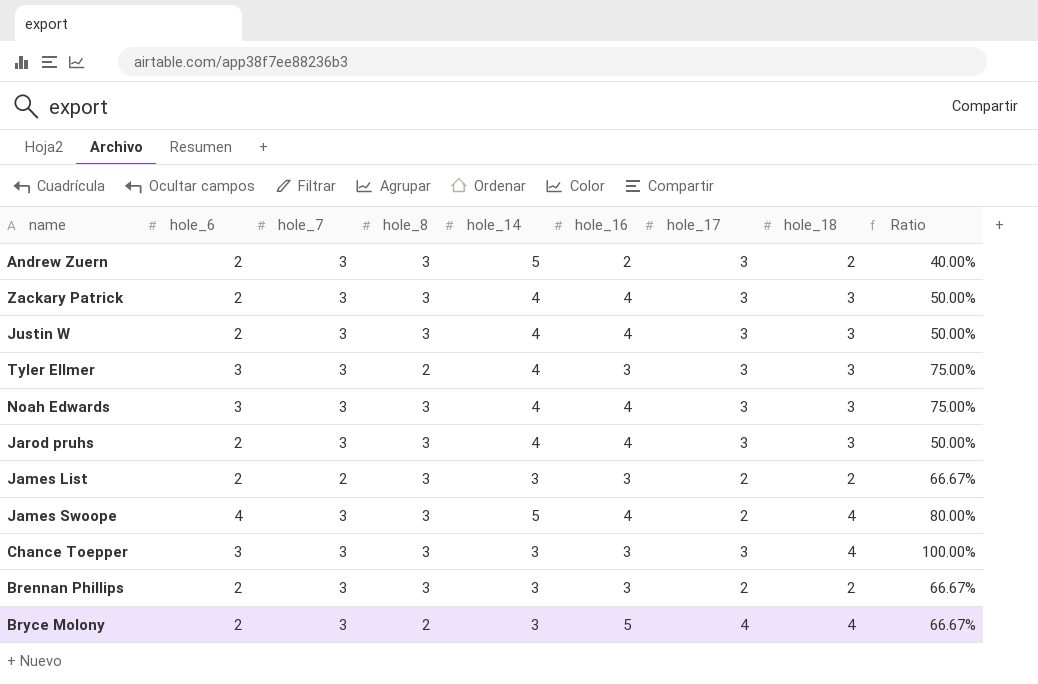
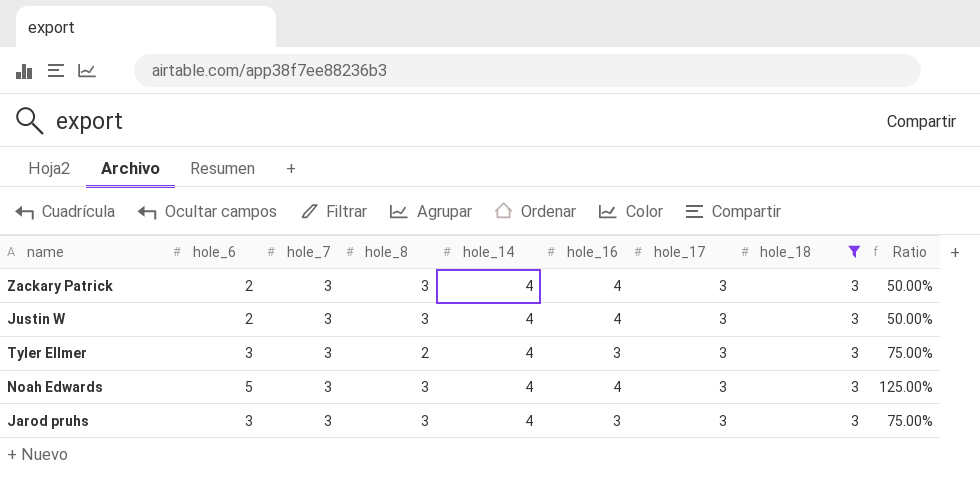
filter: none -> hole_18 = 3
Noah Edwards | hole_6: 3 -> 5
Noah Edwards | Ratio: 75.00% -> 125.00%
Jarod pruhs | hole_6: 2 -> 3
Jarod pruhs | hole_16: 4 -> 3
Jarod pruhs | Ratio: 50.00% -> 75.00%

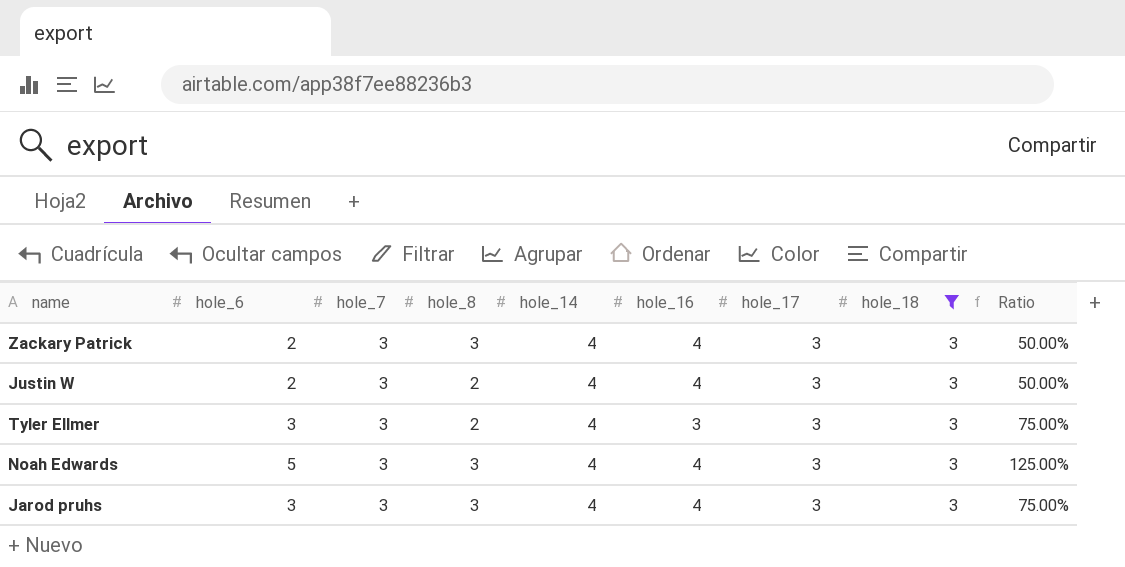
Justin W | hole_8: 3 -> 2
Jarod pruhs | hole_16: 3 -> 4

